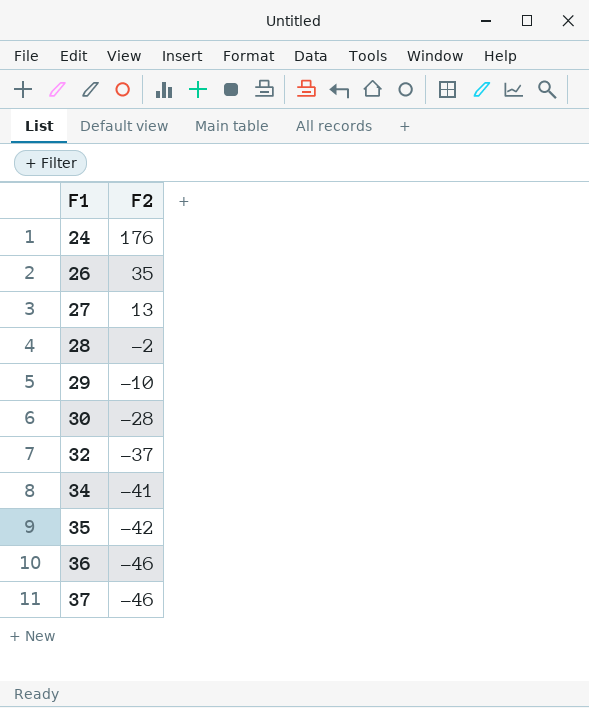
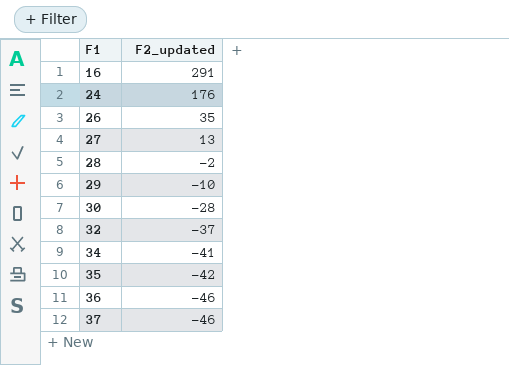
column name: F2 -> F2_updated
row 16: none -> 291

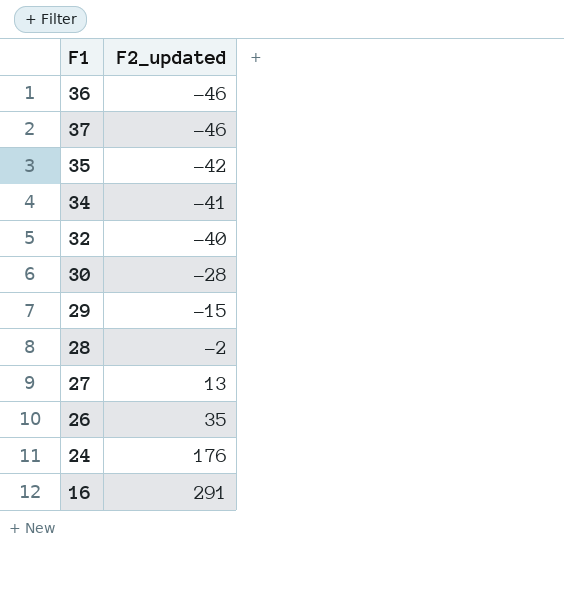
row order: F1 ascending -> F2_updated ascending
32 | F2_updated: -37 -> -40
29 | F2_updated: -10 -> -15

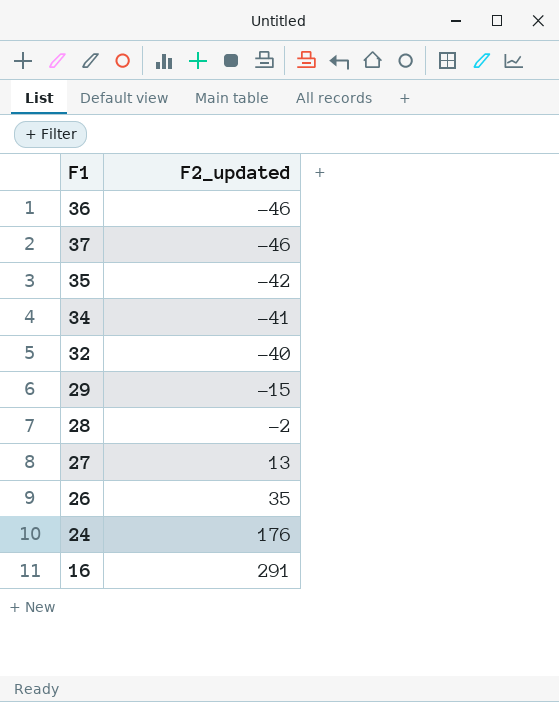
row 30: -28 -> none

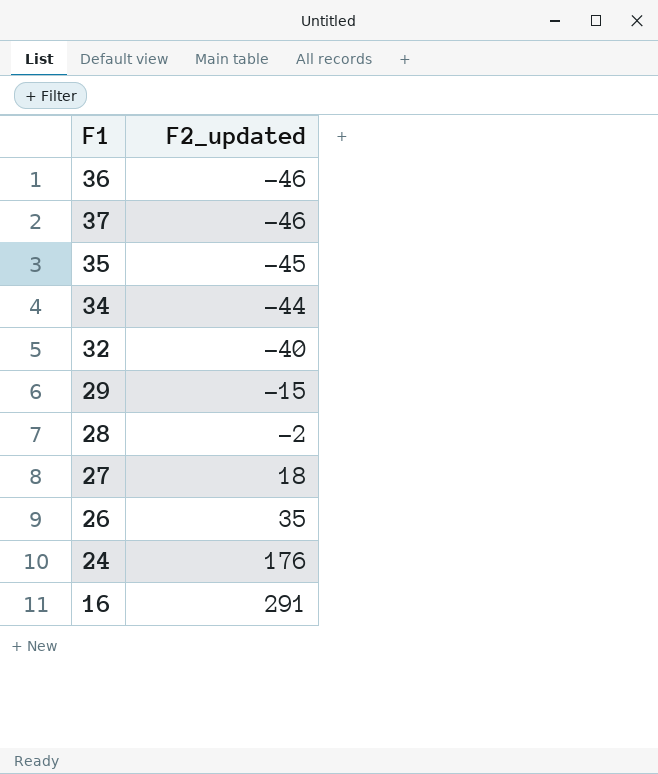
35 | F2_updated: -42 -> -45
34 | F2_updated: -41 -> -44
27 | F2_updated: 13 -> 18

